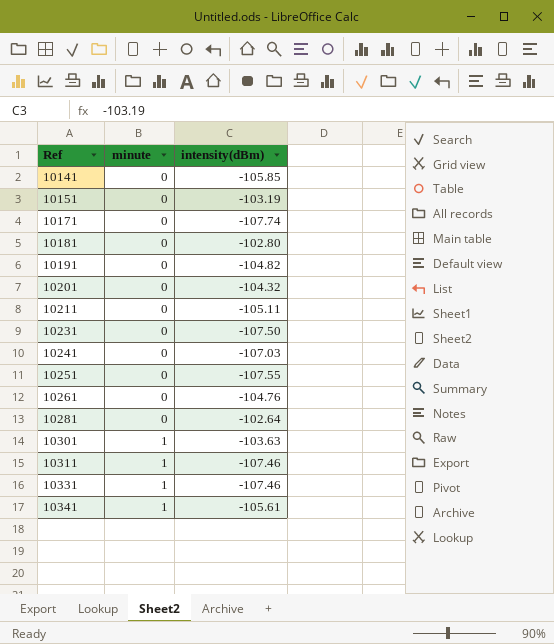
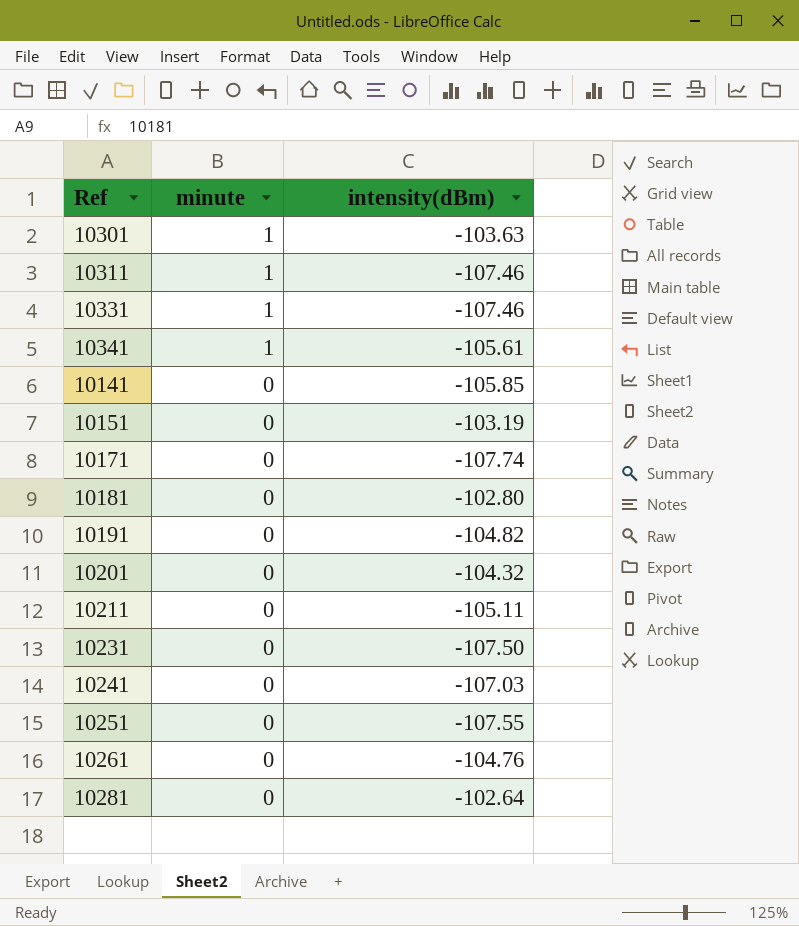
row order: Ref ascending -> minute descending

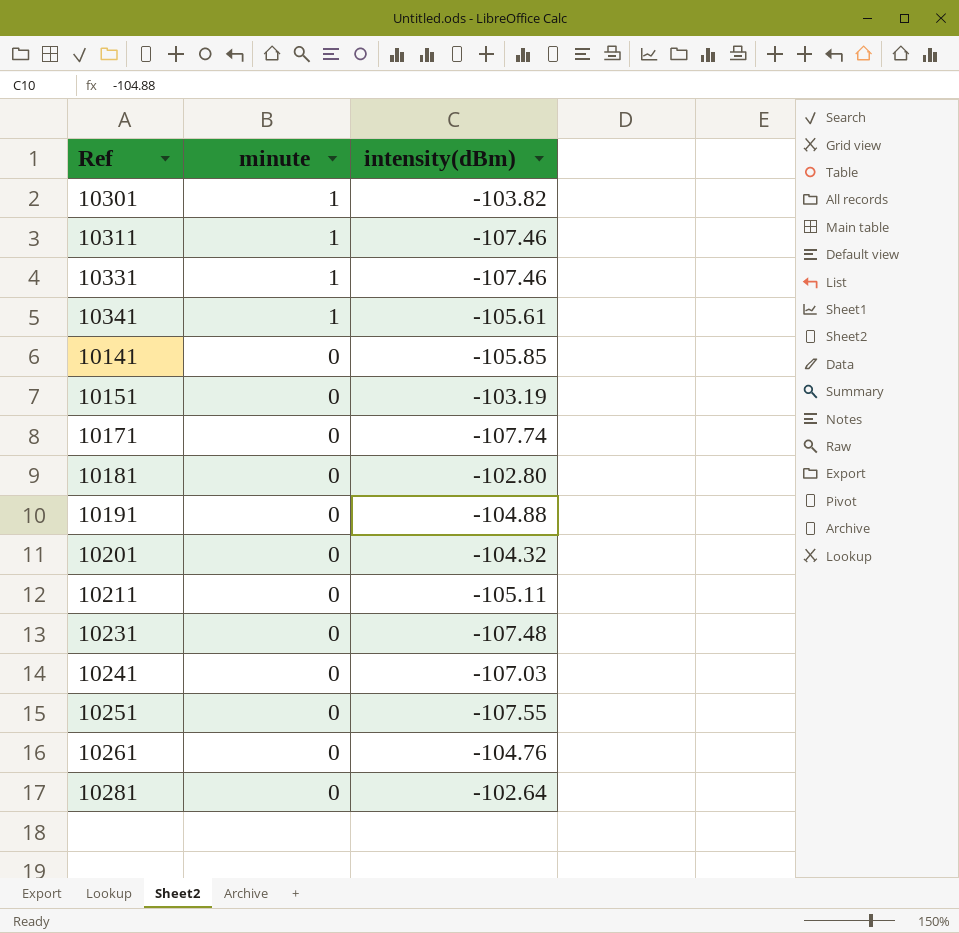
10301 | intensity(dBm): -103.63 -> -103.82
10191 | intensity(dBm): -104.82 -> -104.88
10231 | intensity(dBm): -107.50 -> -107.48

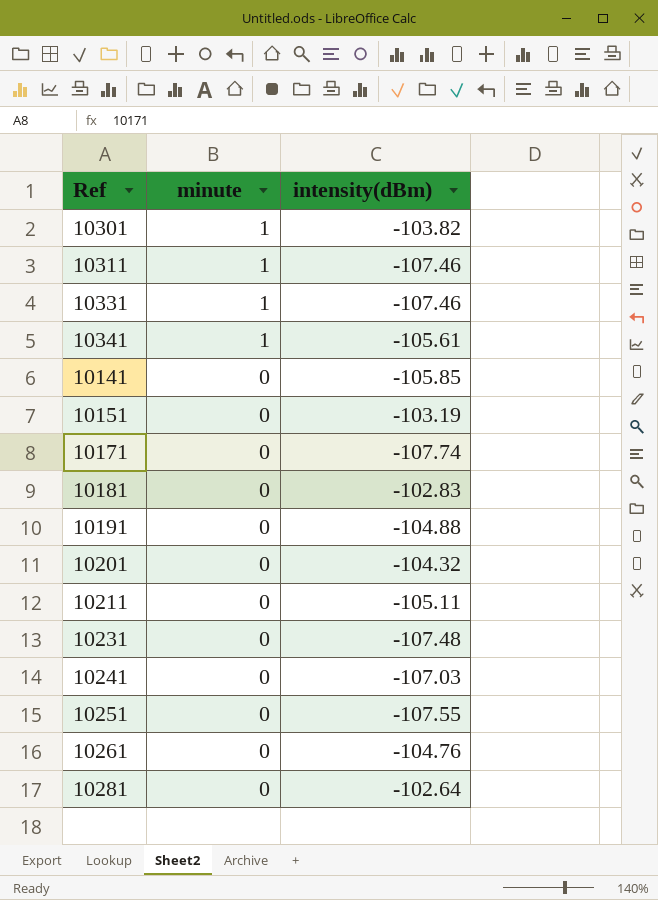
10181 | intensity(dBm): -102.80 -> -102.83

